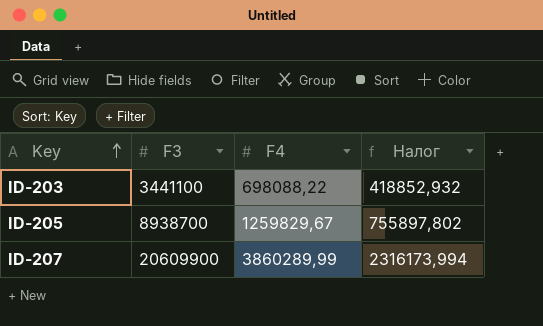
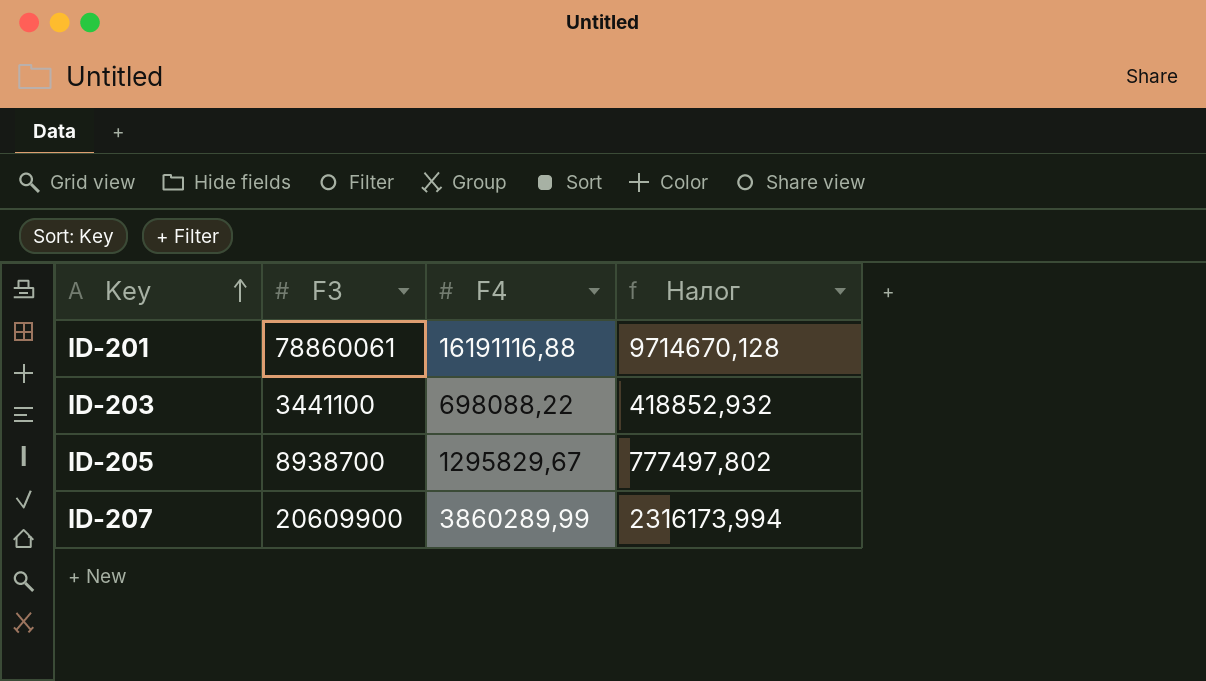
row ID-201: none -> 78860061 | 16191116,88 | 9714670,128
ID-205 | F4: 1259829,67 -> 1295829,67
ID-205 | Налог: 755897,802 -> 777497,802

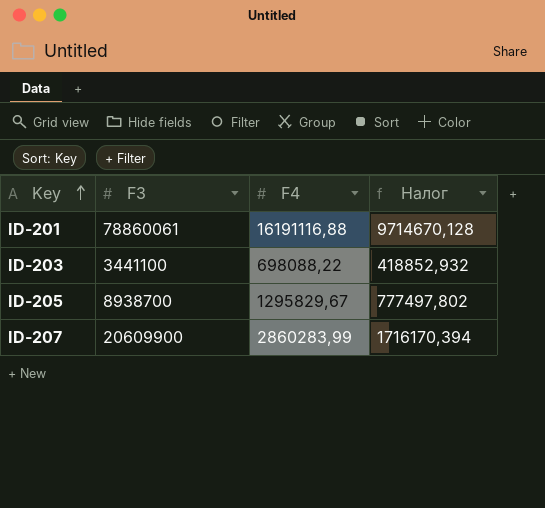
ID-207 | F4: 3860289,99 -> 2860283,99
ID-207 | Налог: 2316173,994 -> 1716170,394

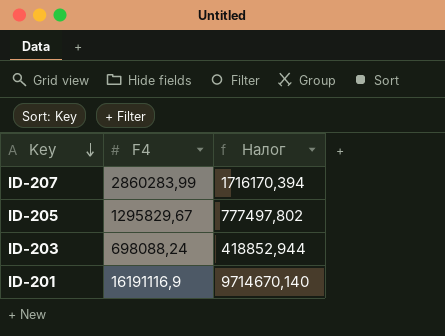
row order: Key ascending -> Key descending
column F3 | position: 2 -> none
ID-203 | F4: 698088,22 -> 698088,24
ID-203 | Налог: 418852,932 -> 418852,944
ID-201 | F4: 16191116,88 -> 16191116,9
ID-201 | Налог: 9714670,128 -> 9714670,140

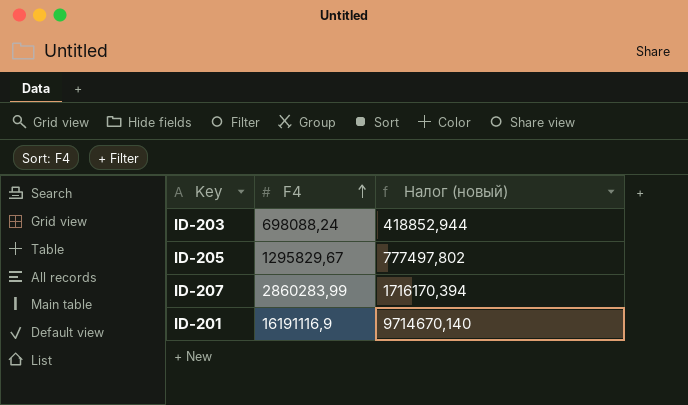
row order: Key descending -> F4 ascending
column name: Налог -> Налог (новый)

